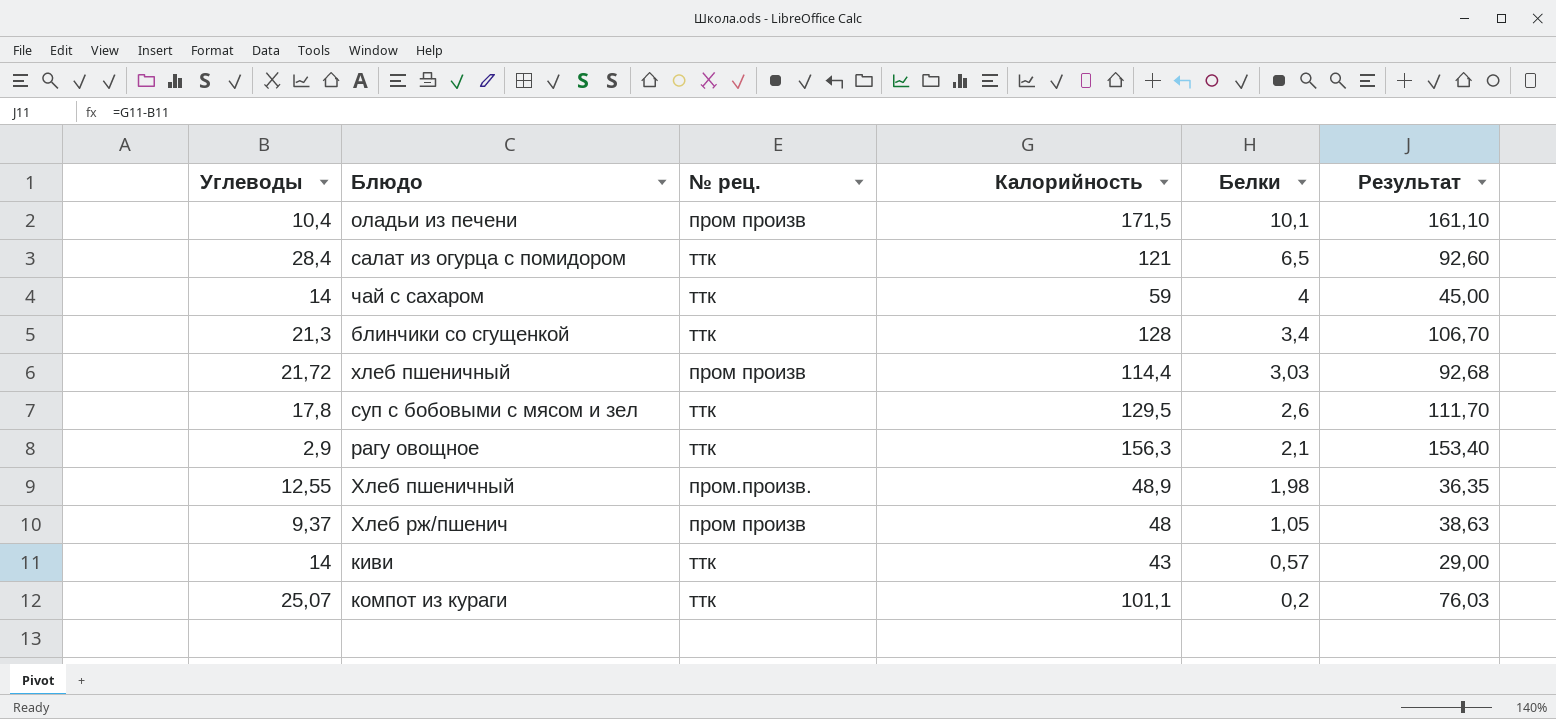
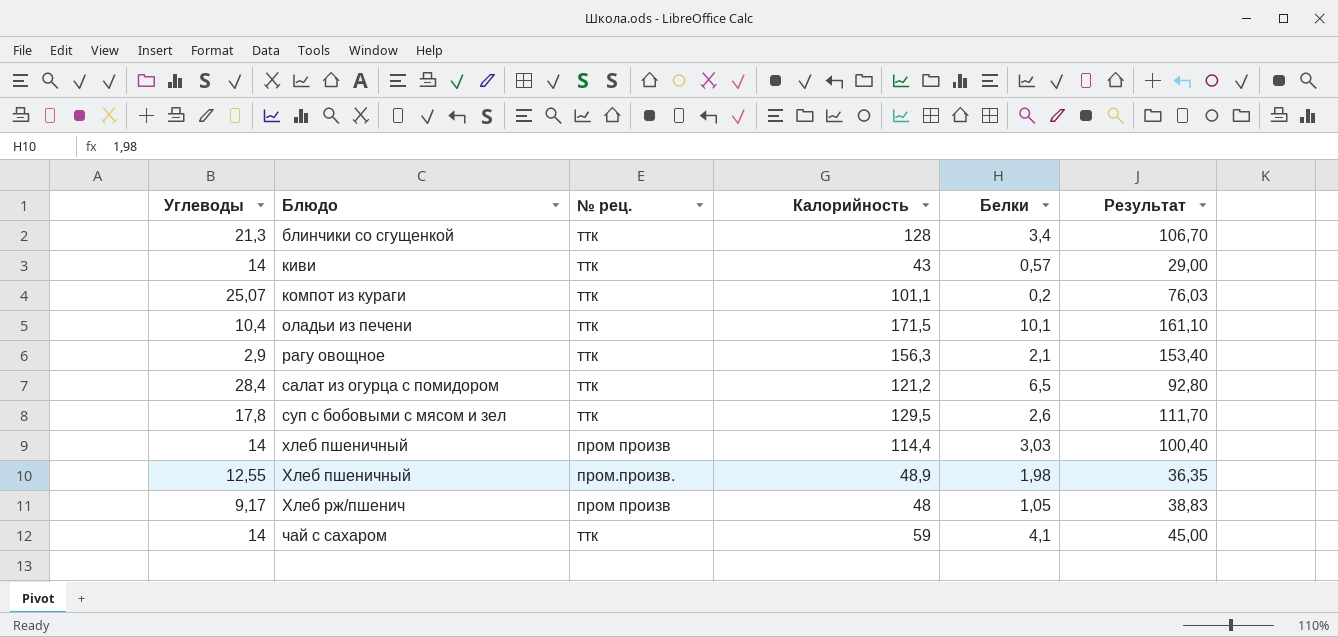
row order: Белки descending -> Блюдо ascending
оладьи из печени | № рец.: пром произв -> ттк
салат из огурца с помидором | Калорийность: 121 -> 121,2
салат из огурца с помидором | Результат: 92,60 -> 92,80
хлеб пшеничный | Углеводы: 21,72 -> 14
хлеб пшеничный | Результат: 92,68 -> 100,40
Хлеб рж/пшенич | Углеводы: 9,37 -> 9,17
Хлеб рж/пшенич | Результат: 38,63 -> 38,83
чай с сахаром | Белки: 4 -> 4,1

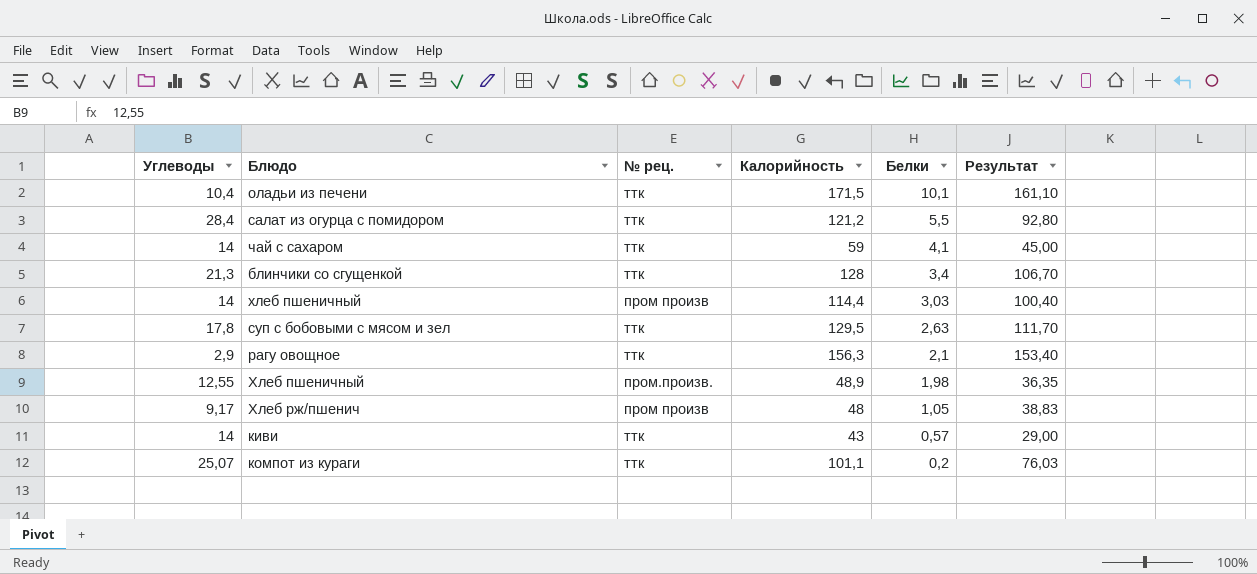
row order: Блюдо ascending -> Белки descending
салат из огурца с помидором | Белки: 6,5 -> 5,5
суп с бобовыми с мясом и зел | Белки: 2,6 -> 2,63

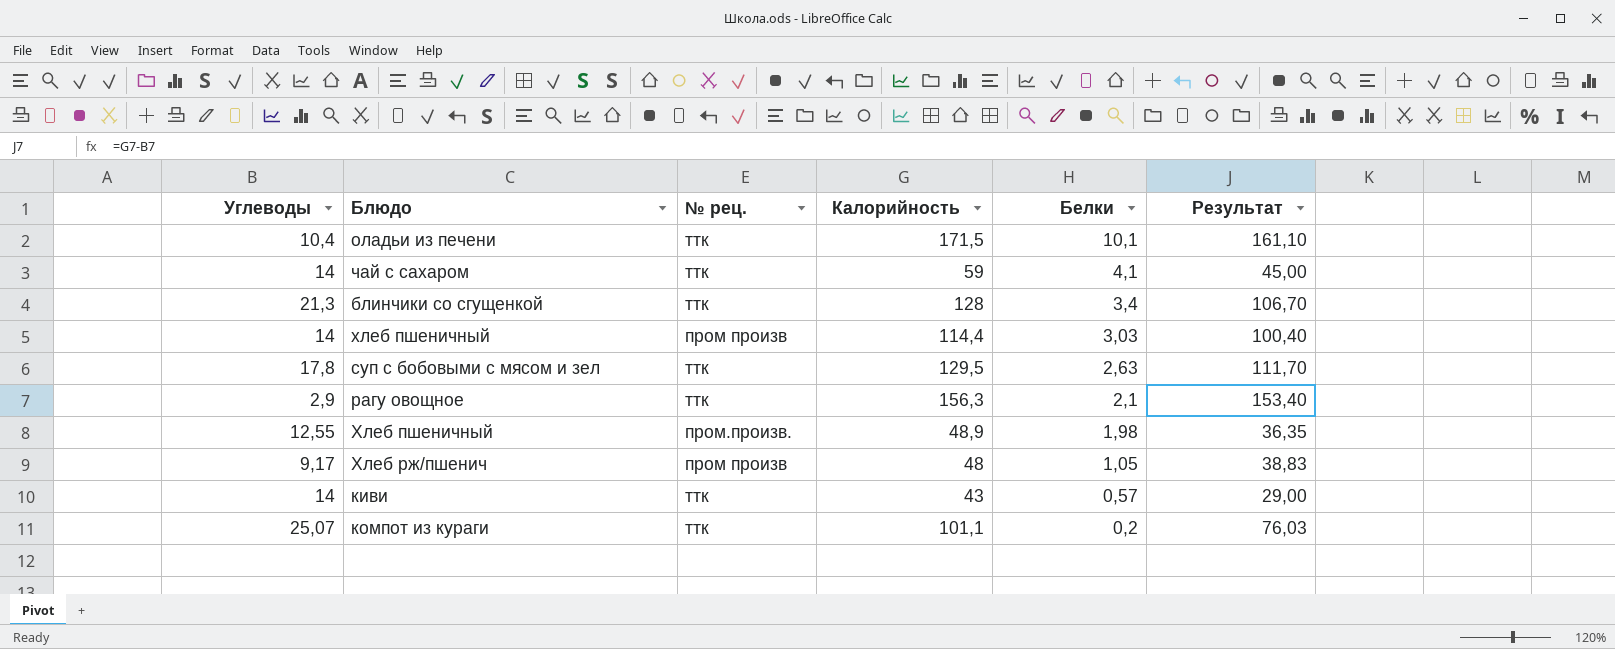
row салат из огурца с помидором: 28,4 | ттк | 121,2 | 5,5 | 92,80 -> none

